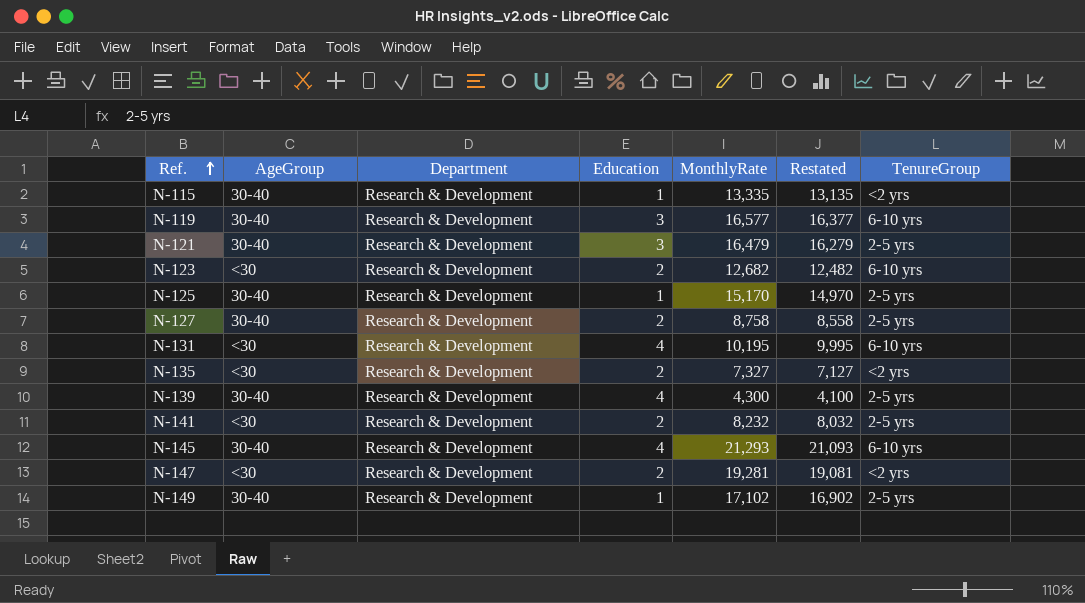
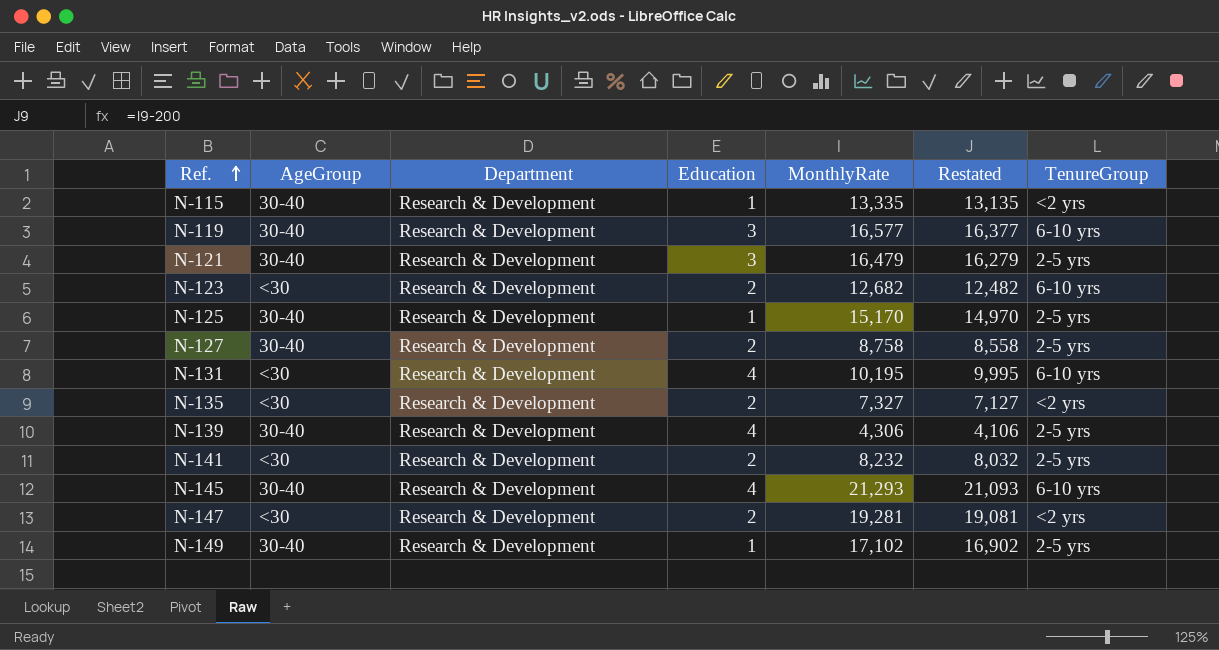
N-139 | MonthlyRate: 4,300 -> 4,306
N-139 | Restated: 4,100 -> 4,106

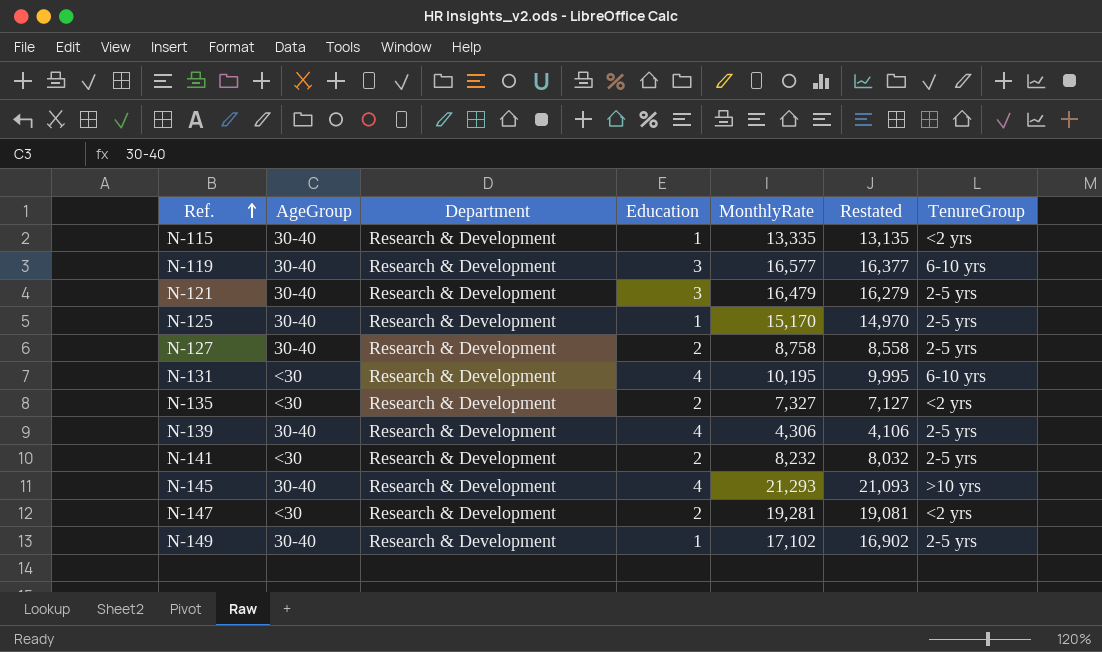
row N-123: <30 | Research & Development | 2 | 12,682 | 12,482 | 6-10 yrs -> none
N-145 | TenureGroup: 6-10 yrs -> >10 yrs

